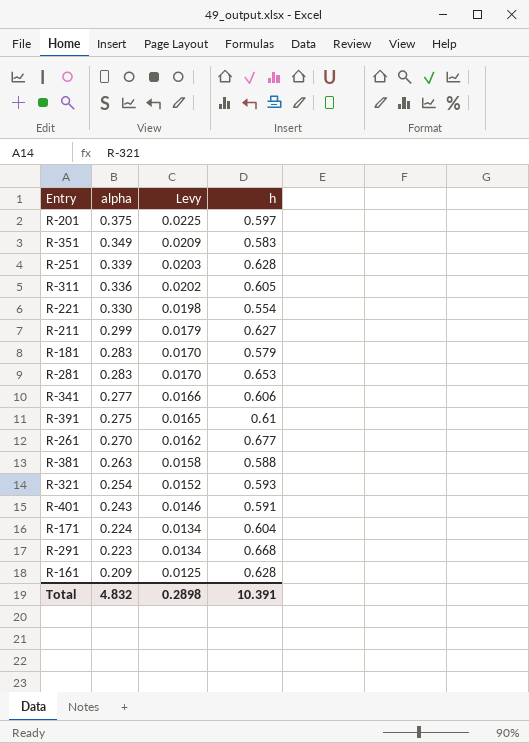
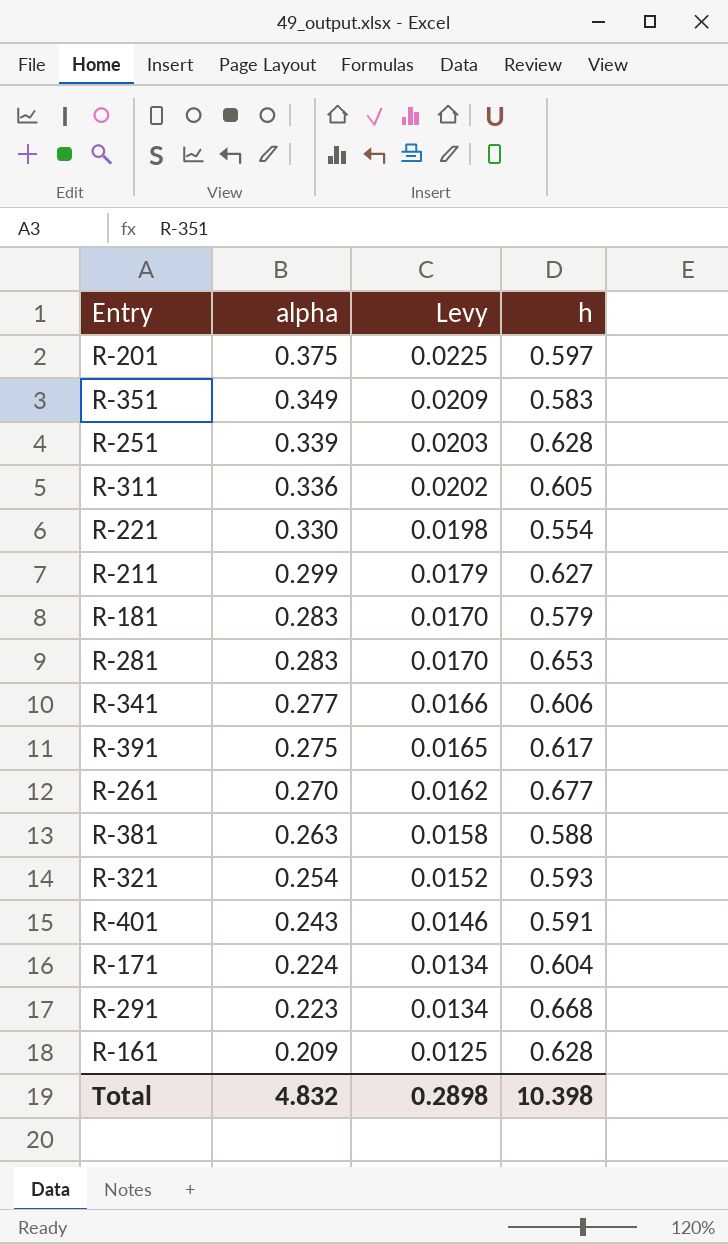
R-391 | h: 0.61 -> 0.617
Total | h: 10.391 -> 10.398

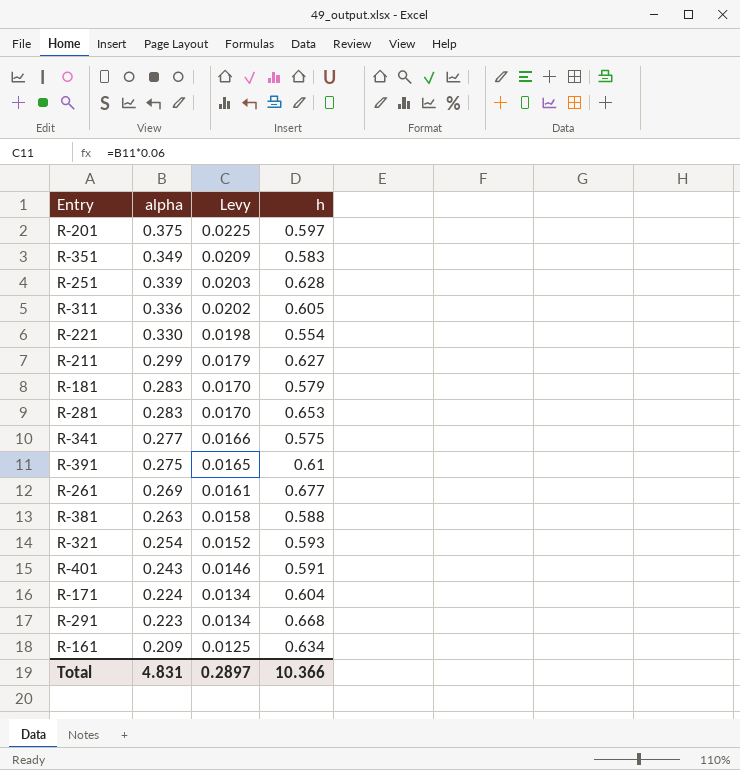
R-341 | h: 0.606 -> 0.575
R-391 | h: 0.617 -> 0.61
R-261 | alpha: 0.270 -> 0.269
R-261 | Levy: 0.0162 -> 0.0161
R-161 | h: 0.628 -> 0.634
Total | alpha: 4.832 -> 4.831
Total | Levy: 0.2898 -> 0.2897
Total | h: 10.398 -> 10.366

